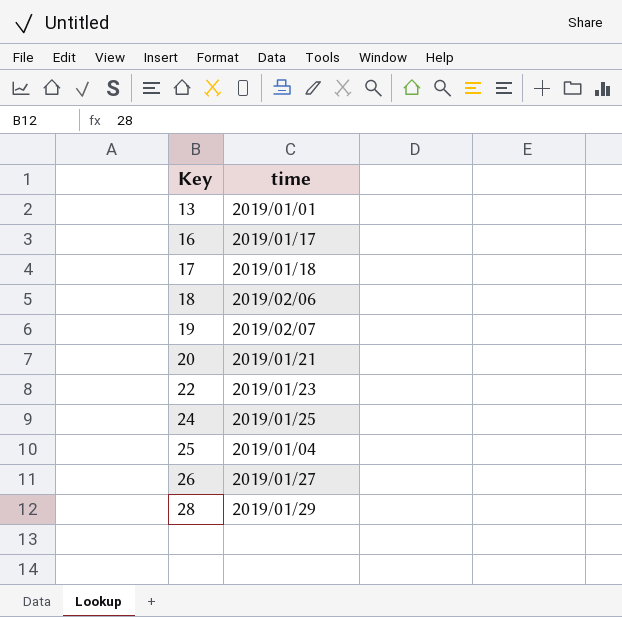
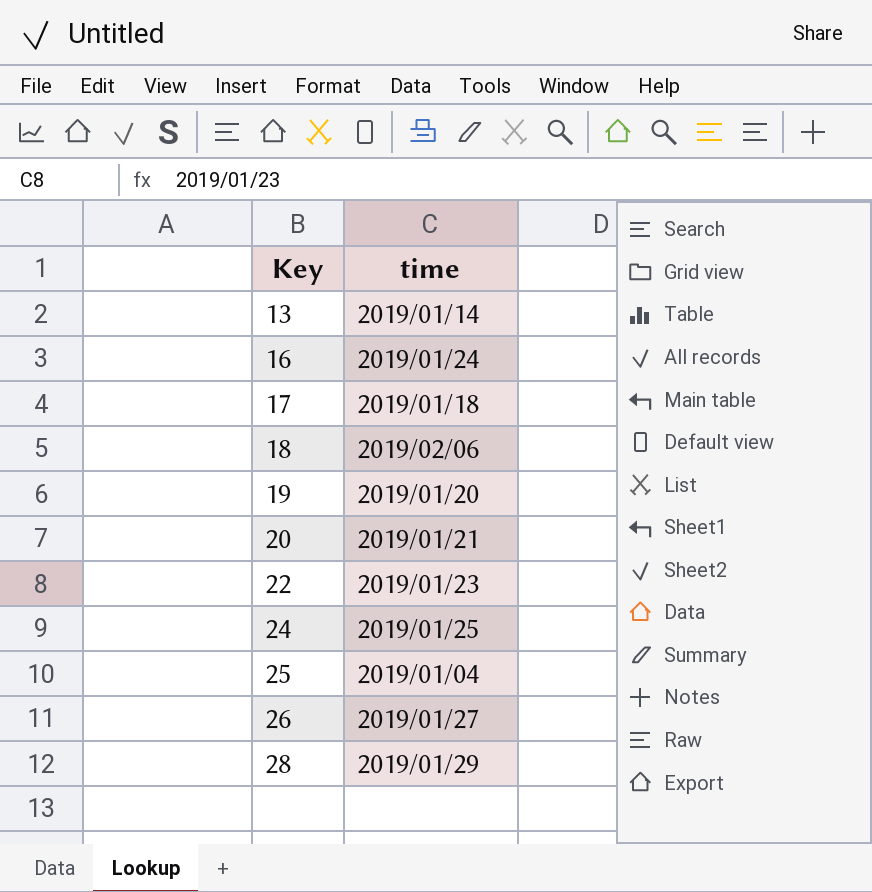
13 | time: 2019/01/01 -> 2019/01/14
16 | time: 2019/01/17 -> 2019/01/24
19 | time: 2019/02/07 -> 2019/01/20

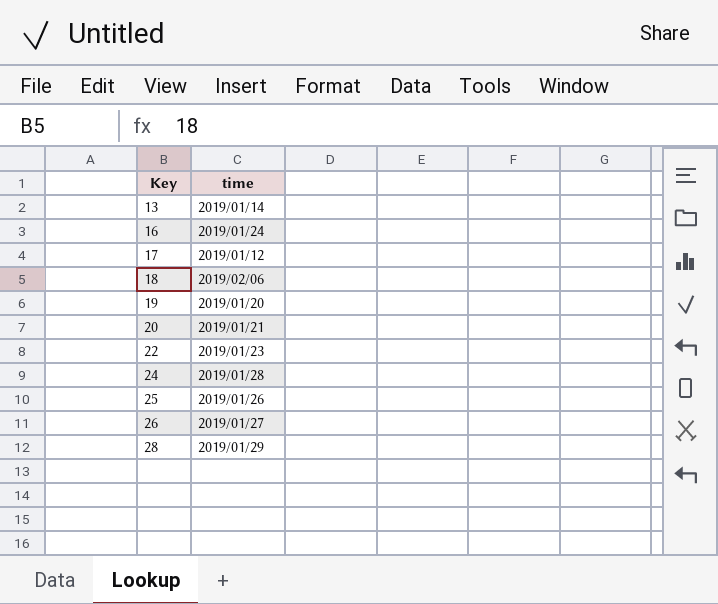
17 | time: 2019/01/18 -> 2019/01/12
24 | time: 2019/01/25 -> 2019/01/28
25 | time: 2019/01/04 -> 2019/01/26

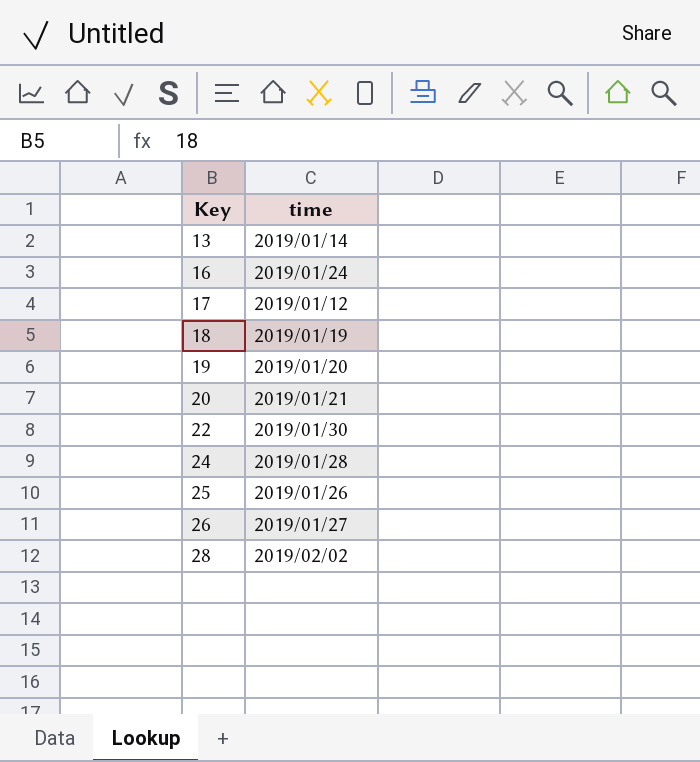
18 | time: 2019/02/06 -> 2019/01/19
22 | time: 2019/01/23 -> 2019/01/30
28 | time: 2019/01/29 -> 2019/02/02

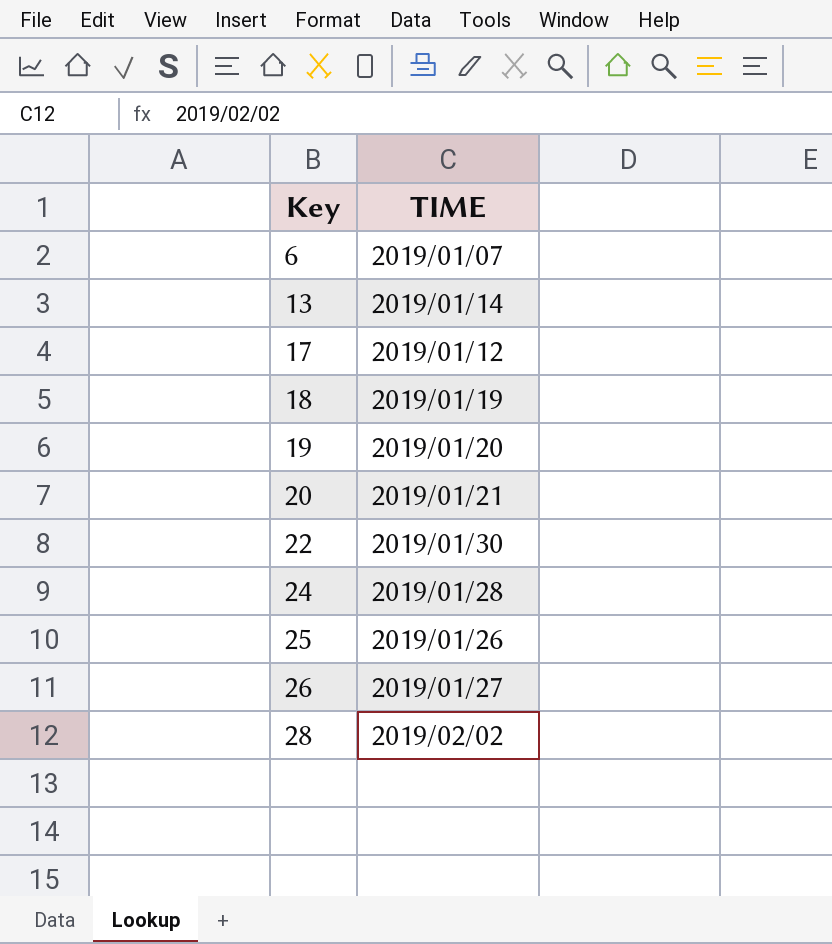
column name: time -> TIME
row 16: 2019/01/24 -> none
row 6: none -> 2019/01/07

